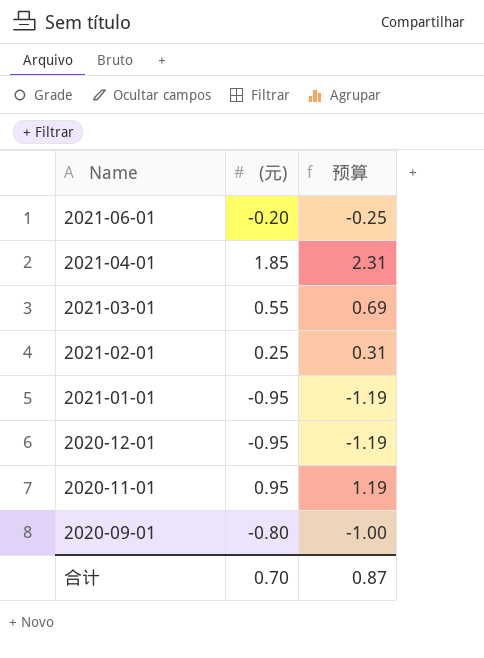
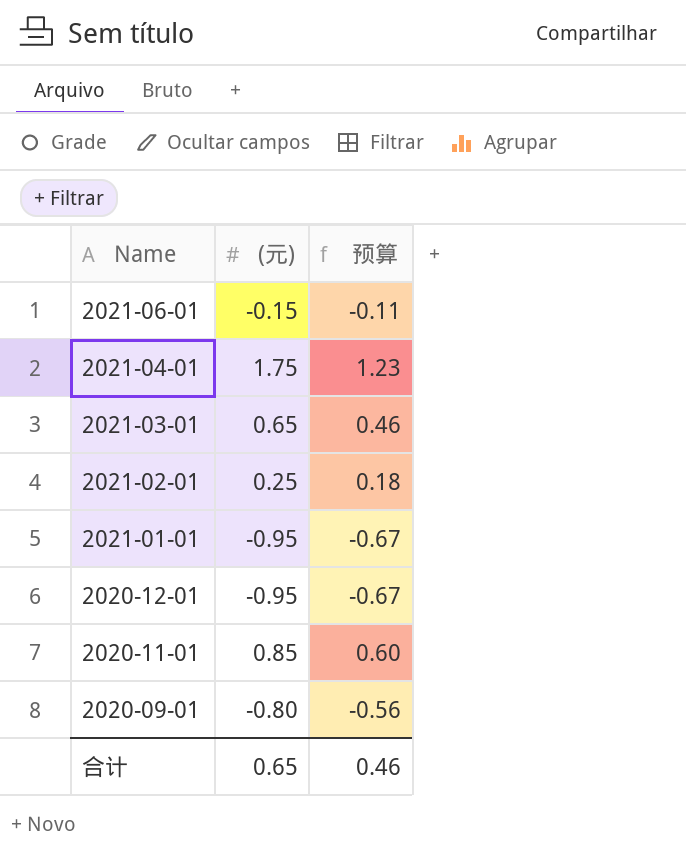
column 预算 | formula: [(元)] * 1.25 -> [(元)] * 0.7
2021-06-01 | (元): -0.20 -> -0.15
2021-04-01 | (元): 1.85 -> 1.75
2021-03-01 | (元): 0.55 -> 0.65
2020-11-01 | (元): 0.95 -> 0.85
合计 | (元): 0.70 -> 0.65
合计 | 预算: 0.87 -> 0.46

